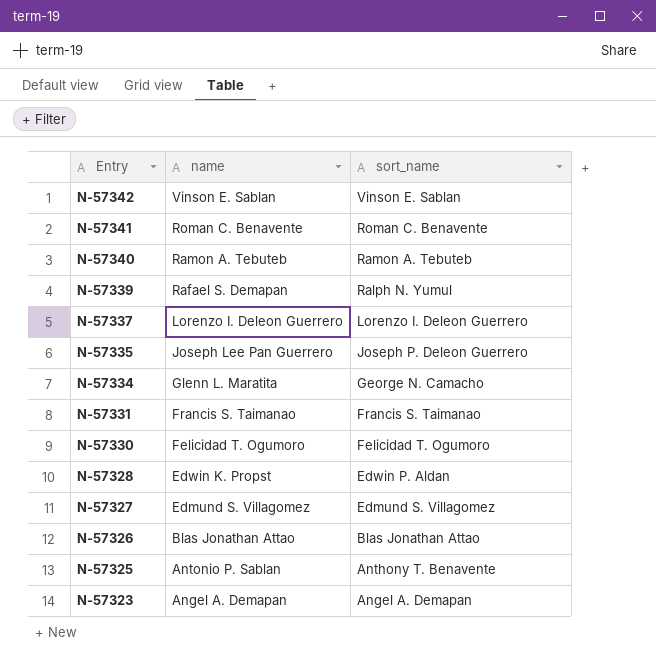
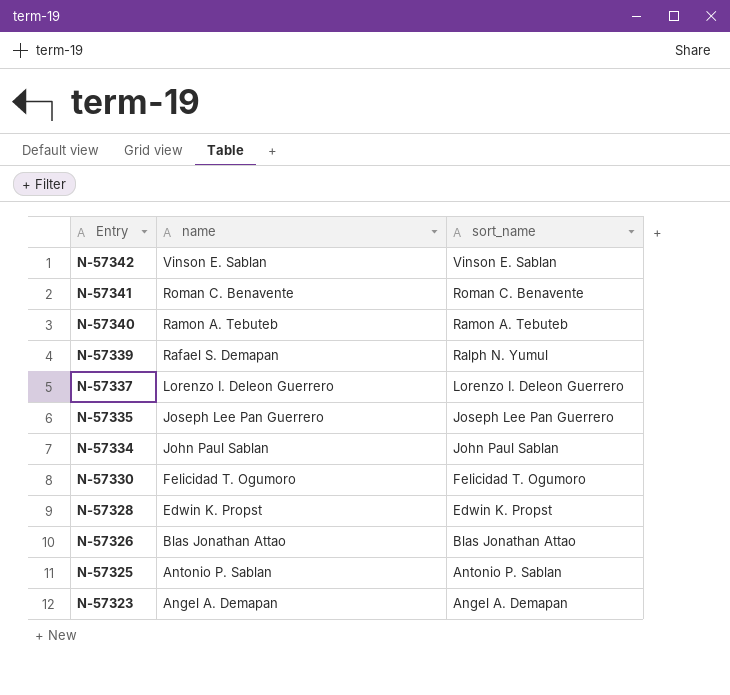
row N-57331: Francis S. Taimanao | Francis S. Taimanao -> none
row N-57327: Edmund S. Villagomez | Edmund S. Villagomez -> none
N-57335 | sort_name: Joseph P. Deleon Guerrero -> Joseph Lee Pan Guerrero
N-57334 | name: Glenn L. Maratita -> John Paul Sablan
N-57334 | sort_name: George N. Camacho -> John Paul Sablan
N-57328 | sort_name: Edwin P. Aldan -> Edwin K. Propst
N-57325 | sort_name: Anthony T. Benavente -> Antonio P. Sablan

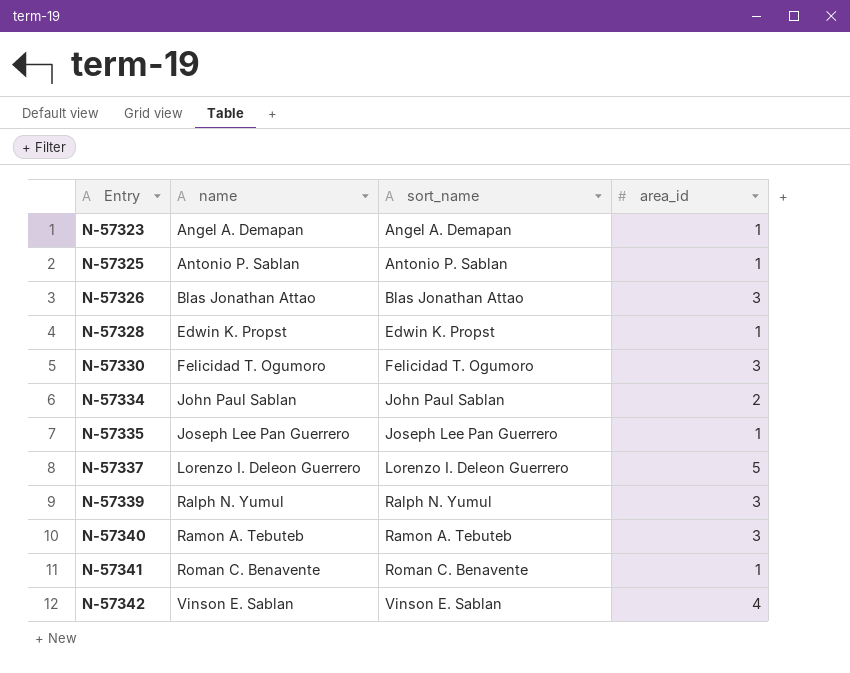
row order: Entry descending -> Entry ascending
column area_id | position: none -> 4
N-57339 | name: Rafael S. Demapan -> Ralph N. Yumul

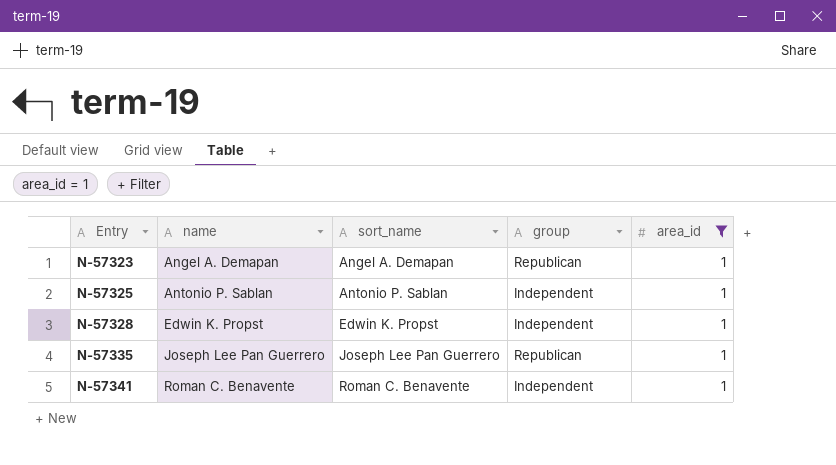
filter: none -> area_id = 1
column group | position: none -> 4

